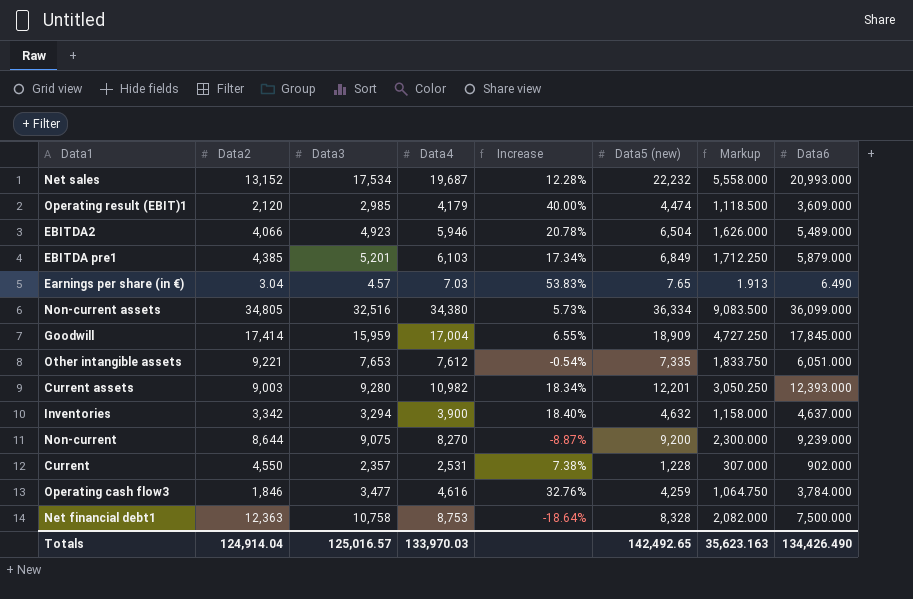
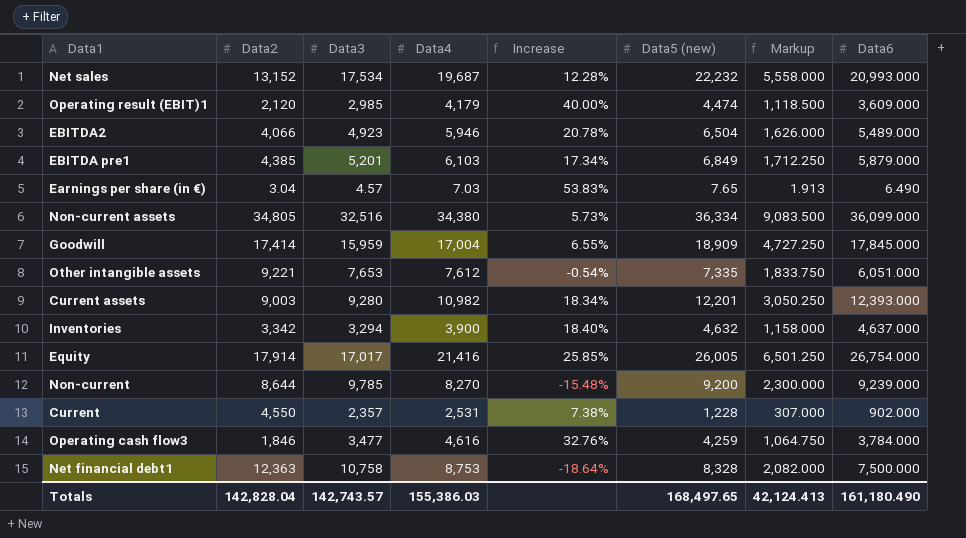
row Equity: none -> 17,914 | 17,017 | 21,416 | 25.85% | 26,005 | 6,501.250 | 26,754.000
Non-current | Data3: 9,075 -> 9,785
Non-current | Increase: -8.87% -> -15.48%
Totals | Data2: 124,914.04 -> 142,828.04
Totals | Data3: 125,016.57 -> 142,743.57
Totals | Data4: 133,970.03 -> 155,386.03
Totals | Data5 (new): 142,492.65 -> 168,497.65
Totals | Markup: 35,623.163 -> 42,124.413
Totals | Data6: 134,426.490 -> 161,180.490

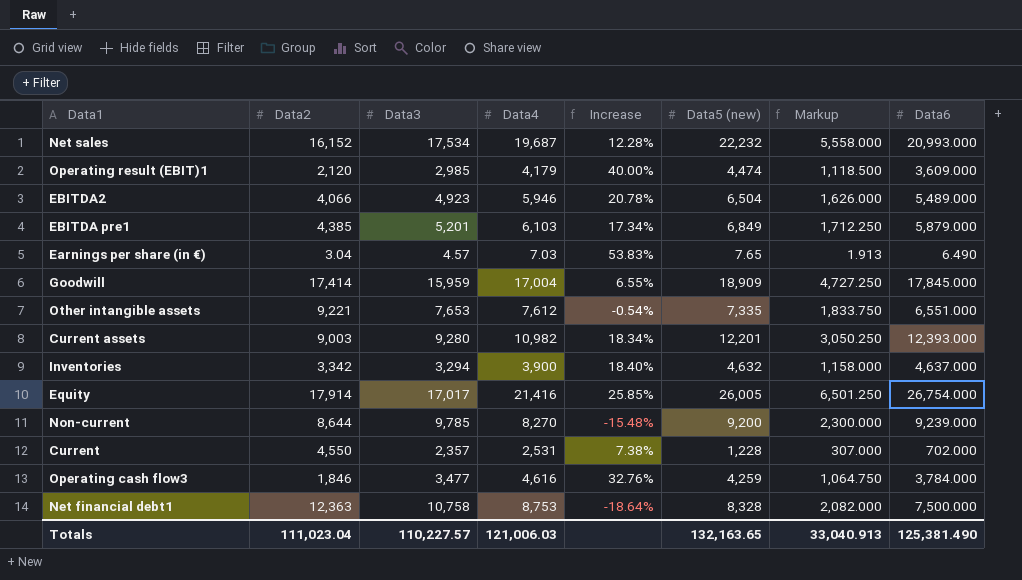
row Non-current assets: 34,805 | 32,516 | 34,380 | 5.73% | 36,334 | 9,083.500 | 36,099.000 -> none
Net sales | Data2: 13,152 -> 16,152
Other intangible assets | Data6: 6,051.000 -> 6,551.000
Current | Data6: 902.000 -> 702.000
Totals | Data2: 142,828.04 -> 111,023.04
Totals | Data3: 142,743.57 -> 110,227.57
Totals | Data4: 155,386.03 -> 121,006.03
Totals | Data5 (new): 168,497.65 -> 132,163.65
Totals | Markup: 42,124.413 -> 33,040.913
Totals | Data6: 161,180.490 -> 125,381.490

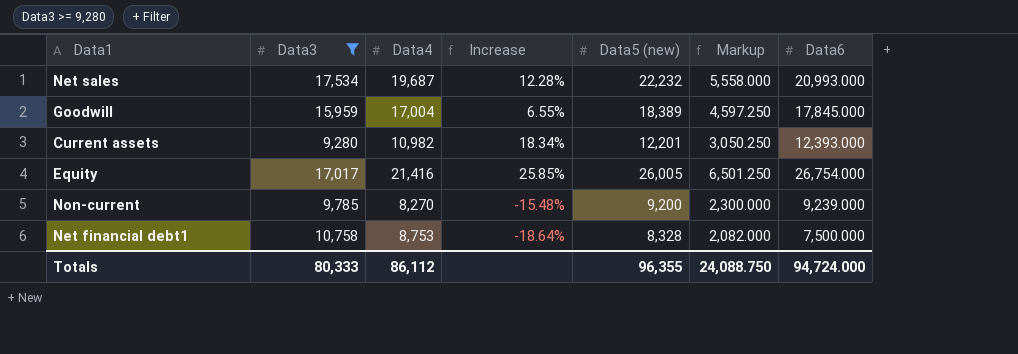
filter: none -> Data3 >= 9,280
column Data2 | position: 2 -> none
Goodwill | Data5 (new): 18,909 -> 18,389
Goodwill | Markup: 4,727.250 -> 4,597.250
Totals | Data3: 110,227.57 -> 80,333
Totals | Data4: 121,006.03 -> 86,112
Totals | Data5 (new): 132,163.65 -> 96,355
Totals | Markup: 33,040.913 -> 24,088.750
Totals | Data6: 125,381.490 -> 94,724.000

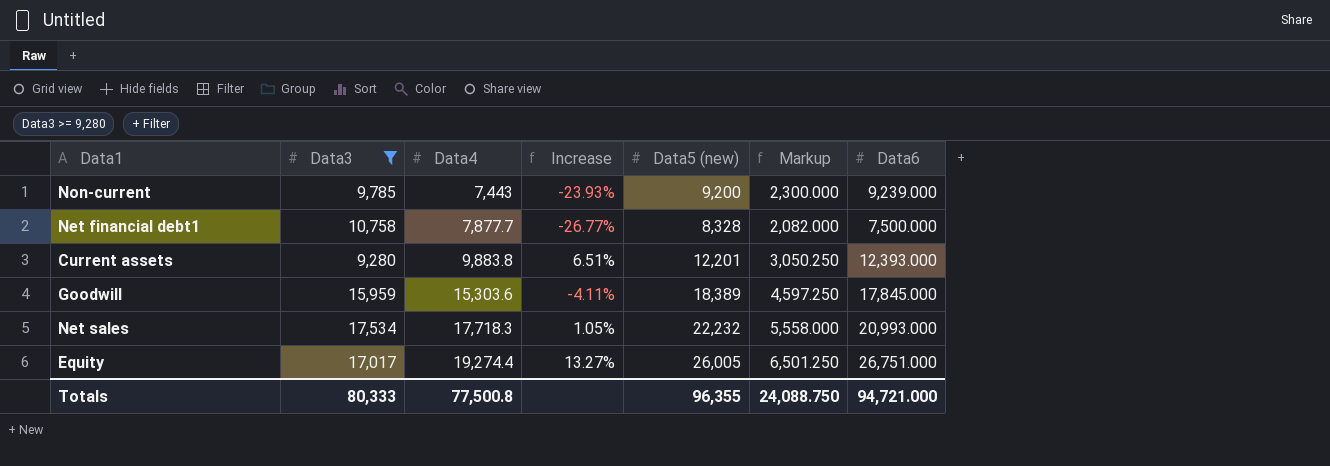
row order: none -> Data4 ascending
Non-current | Data4: 8,270 -> 7,443
Non-current | Increase: -15.48% -> -23.93%
Net financial debt1 | Data4: 8,753 -> 7,877.7
Net financial debt1 | Increase: -18.64% -> -26.77%
Current assets | Data4: 10,982 -> 9,883.8
Current assets | Increase: 18.34% -> 6.51%
Goodwill | Data4: 17,004 -> 15,303.6
Goodwill | Increase: 6.55% -> -4.11%
Net sales | Data4: 19,687 -> 17,718.3
Net sales | Increase: 12.28% -> 1.05%
Equity | Data4: 21,416 -> 19,274.4
Equity | Increase: 25.85% -> 13.27%
Equity | Data6: 26,754.000 -> 26,751.000
Totals | Data4: 86,112 -> 77,500.8
Totals | Data6: 94,724.000 -> 94,721.000

